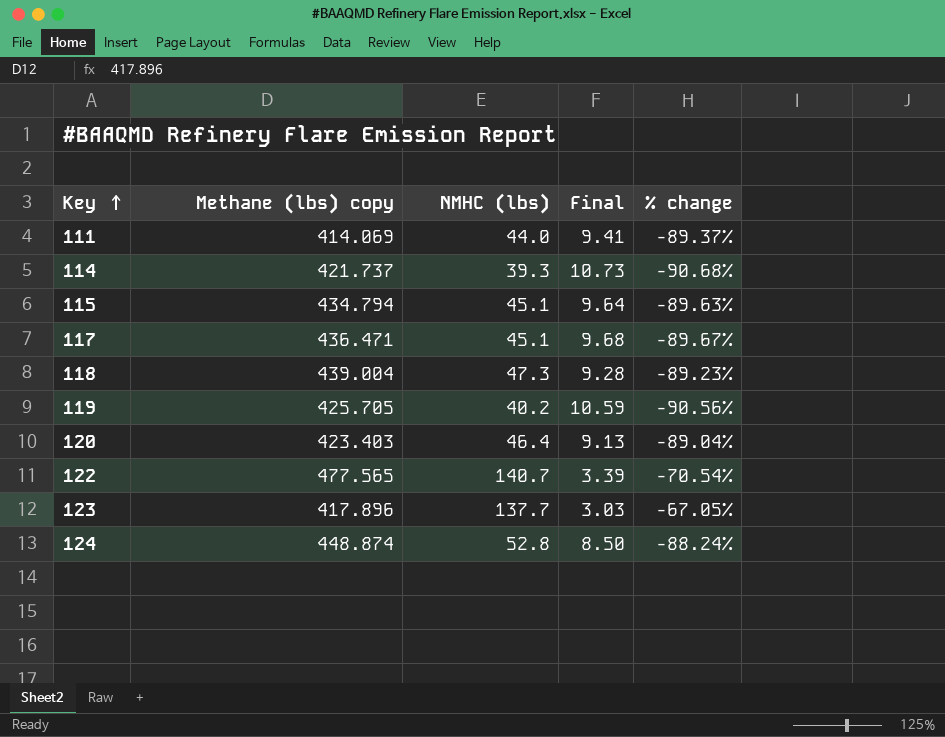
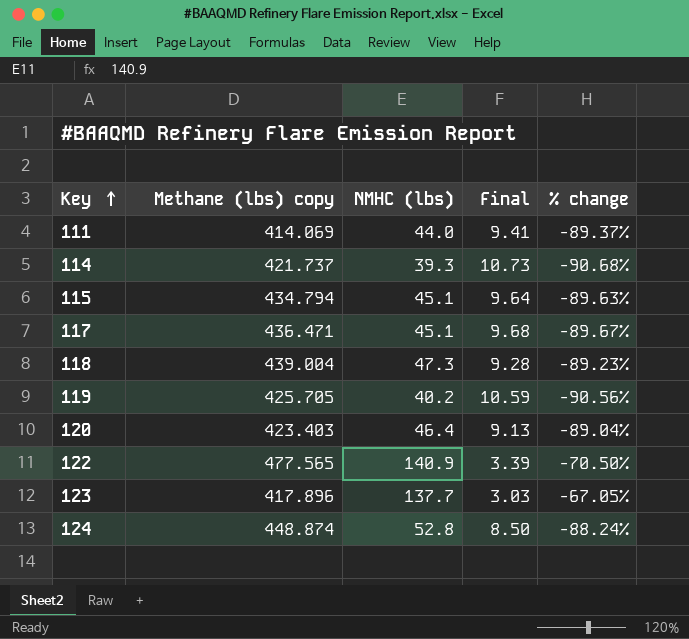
122 | NMHC (lbs): 140.7 -> 140.9
122 | % change: -70.54% -> -70.50%

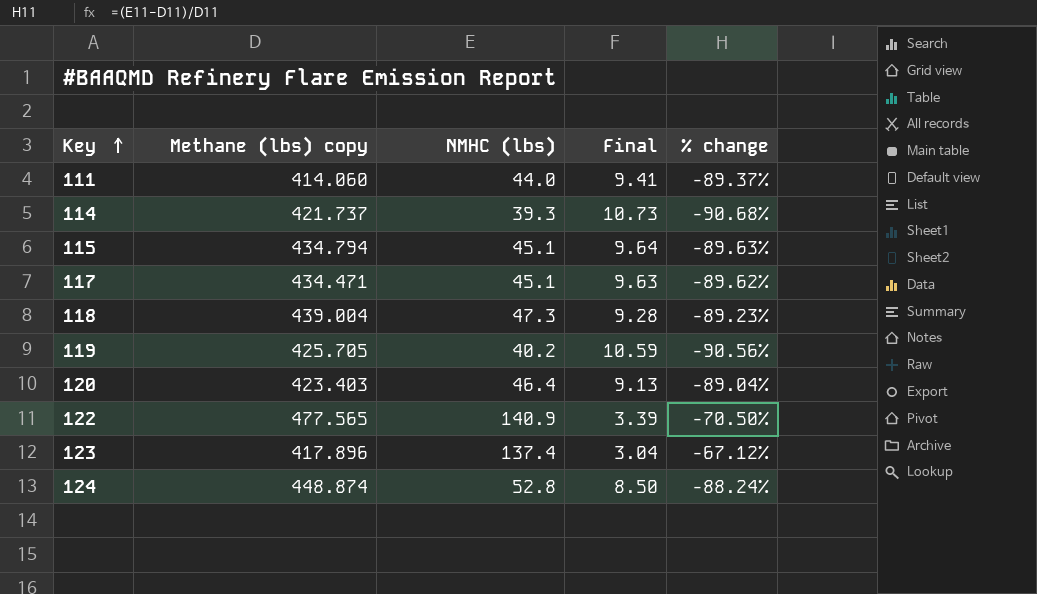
111 | Methane (lbs) copy: 414.069 -> 414.060
117 | Methane (lbs) copy: 436.471 -> 434.471
117 | Final: 9.68 -> 9.63
117 | % change: -89.67% -> -89.62%
123 | NMHC (lbs): 137.7 -> 137.4
123 | Final: 3.03 -> 3.04
123 | % change: -67.05% -> -67.12%

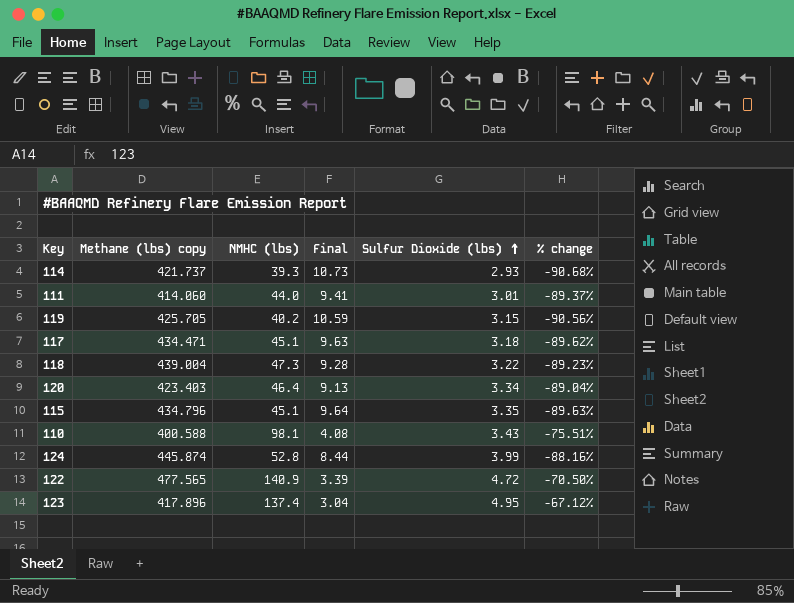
row order: Key ascending -> Sulfur Dioxide (lbs) ascending
column Sulfur Dioxide (lbs) | position: none -> 5
115 | Methane (lbs) copy: 434.794 -> 434.796
row 110: none -> 400.588 | 98.1 | 4.08 | 3.43 | -75.51%
124 | Methane (lbs) copy: 448.874 -> 445.874
124 | Final: 8.50 -> 8.44
124 | % change: -88.24% -> -88.16%

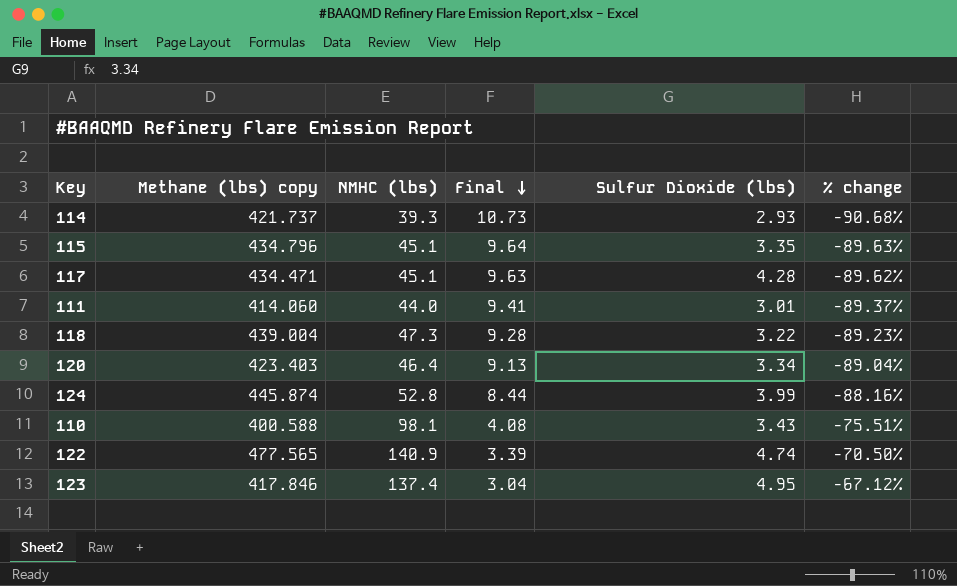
row order: Sulfur Dioxide (lbs) ascending -> Final descending
row 119: 425.705 | 40.2 | 10.59 | 3.15 | -90.56% -> none
117 | Sulfur Dioxide (lbs): 3.18 -> 4.28
122 | Sulfur Dioxide (lbs): 4.72 -> 4.74
123 | Methane (lbs) copy: 417.896 -> 417.846

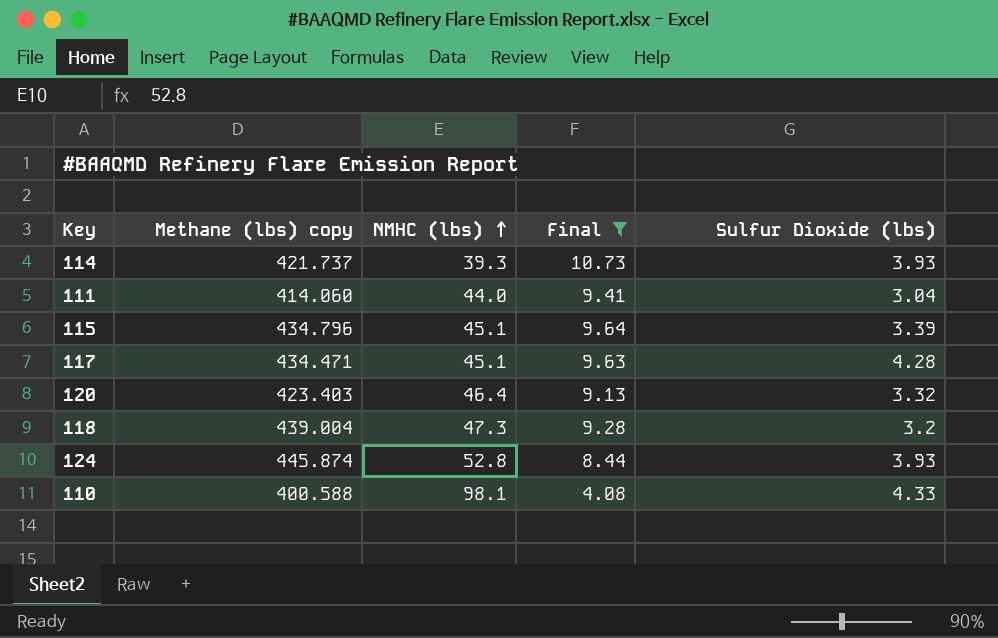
filter: none -> Final >= 4.08
row order: Final descending -> NMHC (lbs) ascending
column % change | formula: ([NMHC (lbs)] - [Methane (lbs) copy]) / [Methane (lbs) copy] -> none
114 | Sulfur Dioxide (lbs): 2.93 -> 3.93
111 | Sulfur Dioxide (lbs): 3.01 -> 3.04
115 | Sulfur Dioxide (lbs): 3.35 -> 3.39
120 | Sulfur Dioxide (lbs): 3.34 -> 3.32
118 | Sulfur Dioxide (lbs): 3.22 -> 3.2
124 | Sulfur Dioxide (lbs): 3.99 -> 3.93
110 | Sulfur Dioxide (lbs): 3.43 -> 4.33

